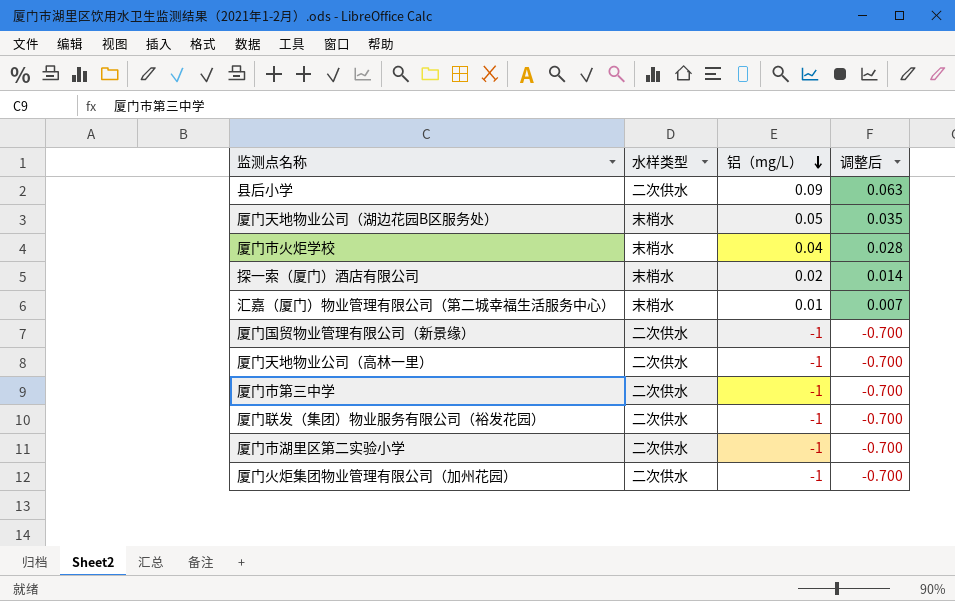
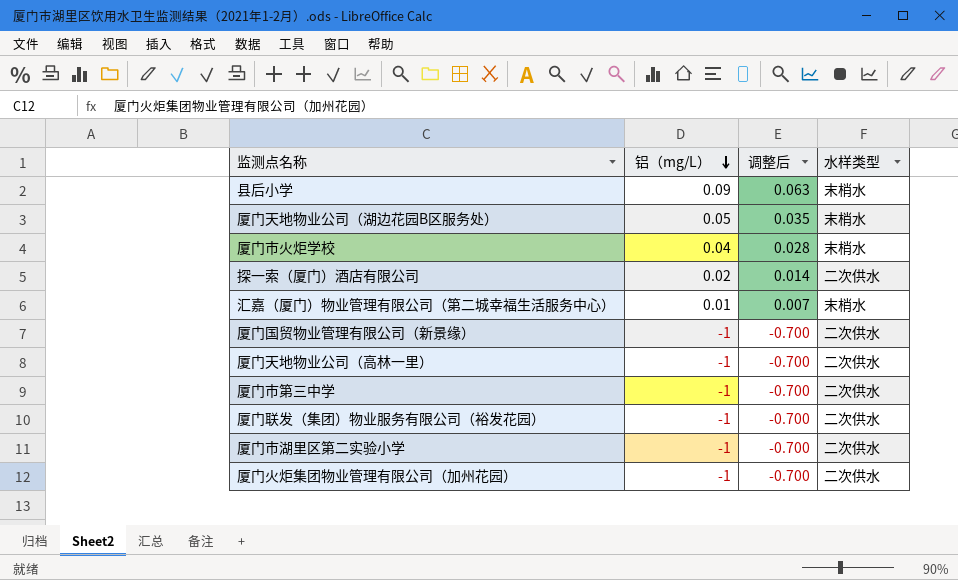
column 水样类型 | position: 2 -> 4
县后小学 | 水样类型: 二次供水 -> 末梢水
探一索（厦门）酒店有限公司 | 水样类型: 末梢水 -> 二次供水

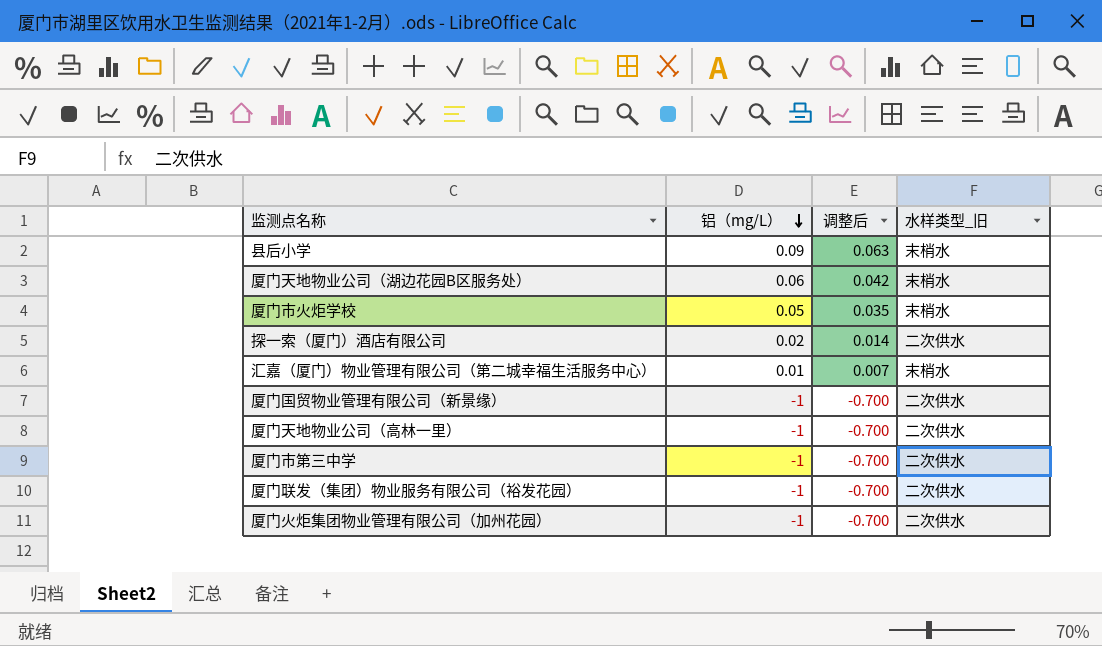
column name: 水样类型 -> 水样类型_旧
row 厦门市湖里区第二实验小学: -1 | -0.700 | 二次供水 -> none
厦门天地物业公司（湖边花园B区服务处） | 铝（mg/L）: 0.05 -> 0.06
厦门天地物业公司（湖边花园B区服务处） | 调整后: 0.035 -> 0.042
厦门市火炬学校 | 铝（mg/L）: 0.04 -> 0.05
厦门市火炬学校 | 调整后: 0.028 -> 0.035

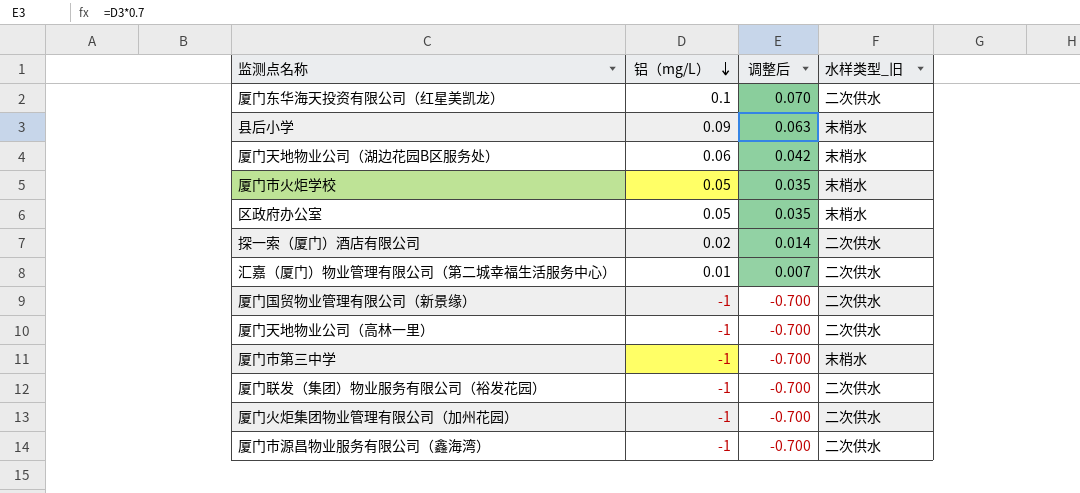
row 厦门东华海天投资有限公司（红星美凯龙）: none -> 0.1 | 0.070 | 二次供水
row 区政府办公室: none -> 0.05 | 0.035 | 末梢水
汇嘉（厦门）物业管理有限公司（第二城幸福生活服务中心） | 水样类型_旧: 末梢水 -> 二次供水
厦门市第三中学 | 水样类型_旧: 二次供水 -> 末梢水
row 厦门市源昌物业服务有限公司（鑫海湾）: none -> -1 | -0.700 | 二次供水

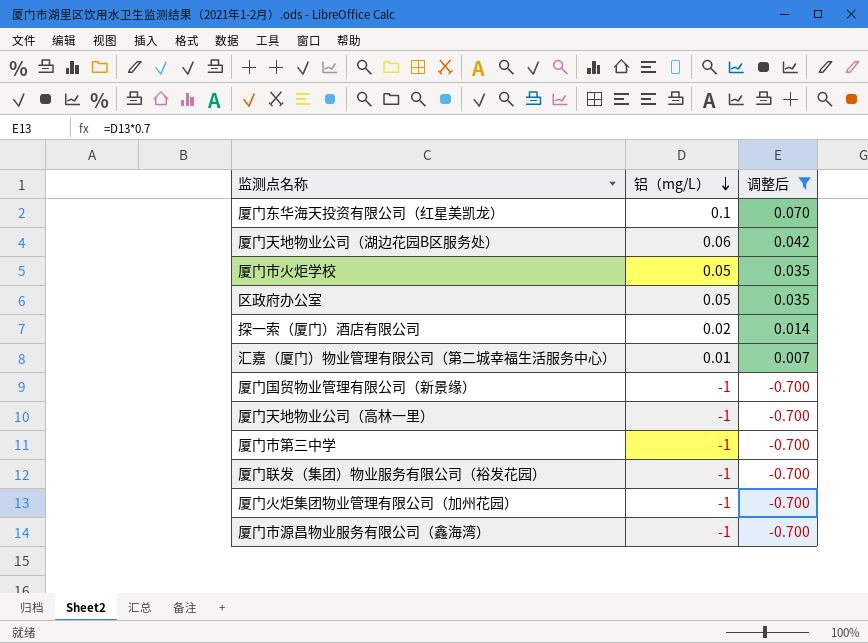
filter: none -> 调整后 != 0.063
column 水样类型_旧 | position: 4 -> none

